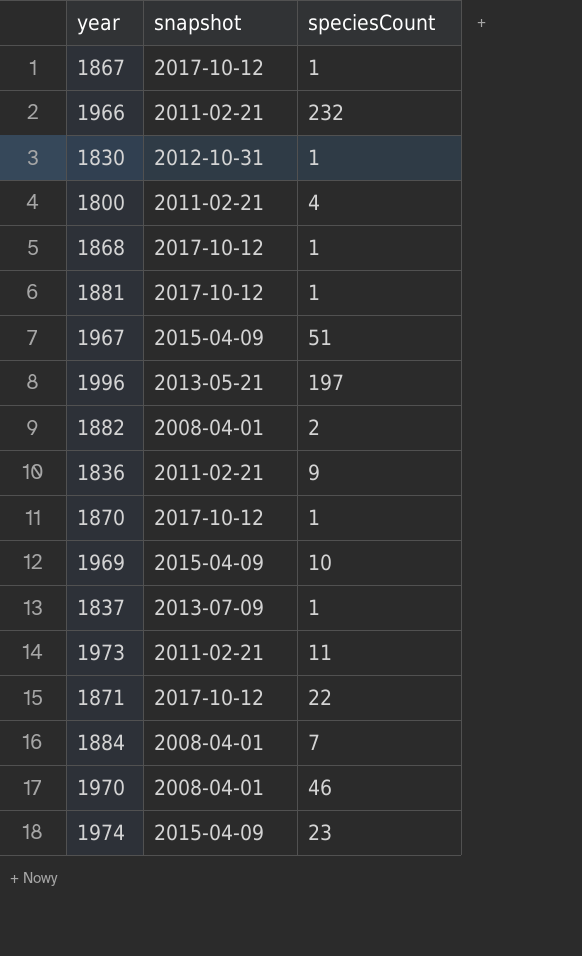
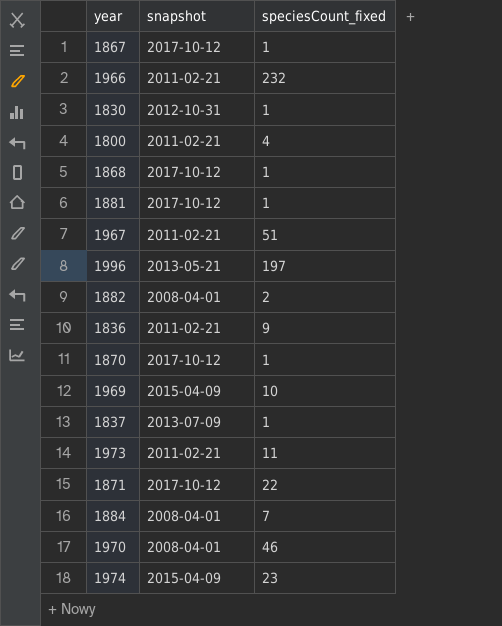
column name: speciesCount -> speciesCount_fixed
1967 | snapshot: 2015-04-09 -> 2011-02-21

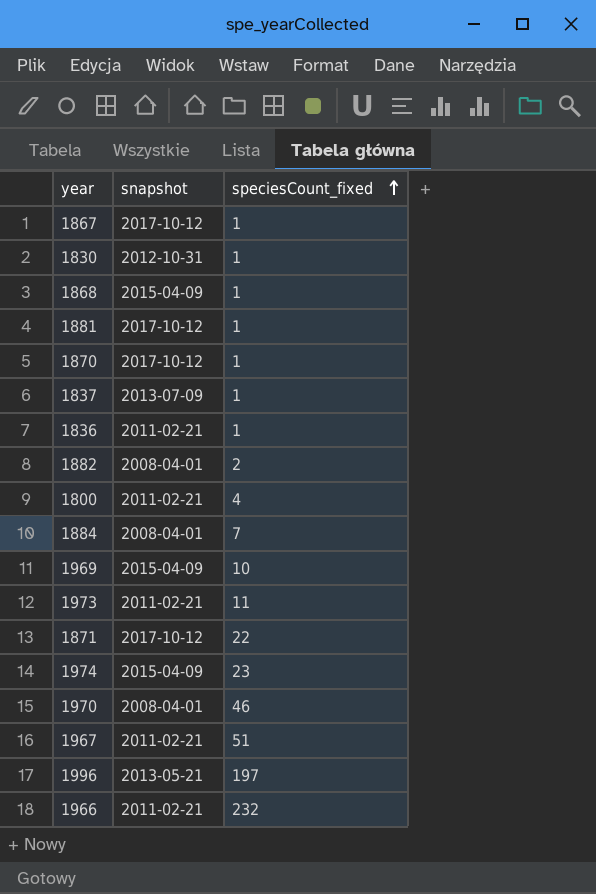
row order: none -> speciesCount_fixed ascending
1868 | snapshot: 2017-10-12 -> 2015-04-09
1836 | speciesCount_fixed: 9 -> 1

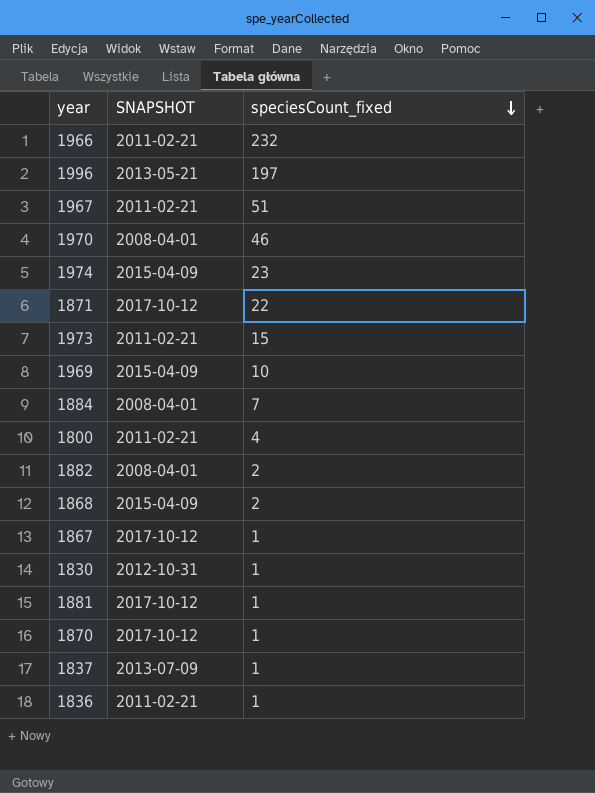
row order: speciesCount_fixed ascending -> speciesCount_fixed descending
column name: snapshot -> SNAPSHOT
1973 | speciesCount_fixed: 11 -> 15
1868 | speciesCount_fixed: 1 -> 2

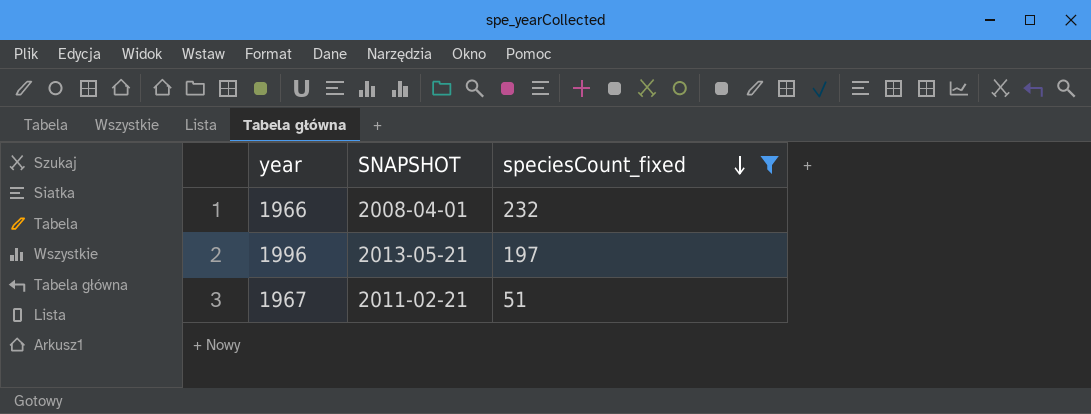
filter: none -> speciesCount_fixed >= 51
1966 | SNAPSHOT: 2011-02-21 -> 2008-04-01

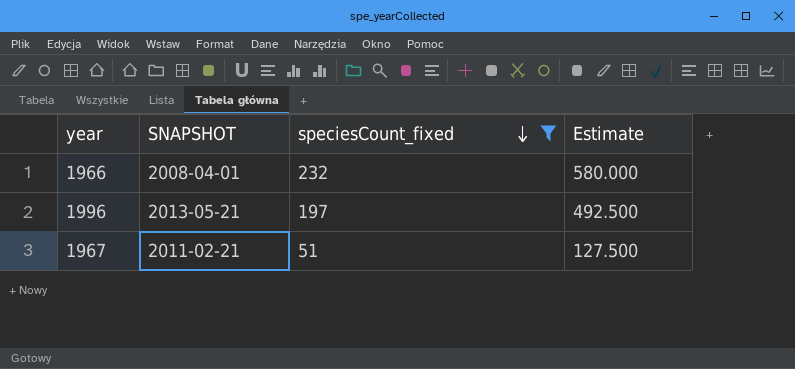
column Estimate | formula: none -> [speciesCount_fixed] * 2.5

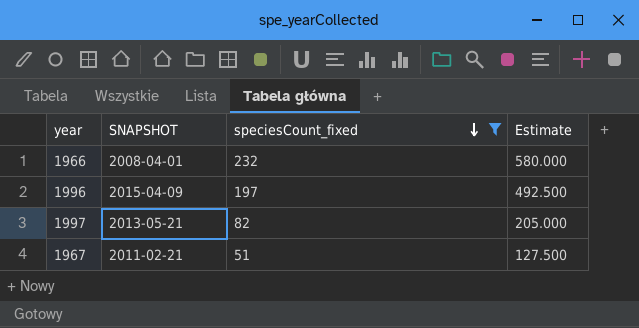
1996 | SNAPSHOT: 2013-05-21 -> 2015-04-09
row 1997: none -> 2013-05-21 | 82 | 205.000

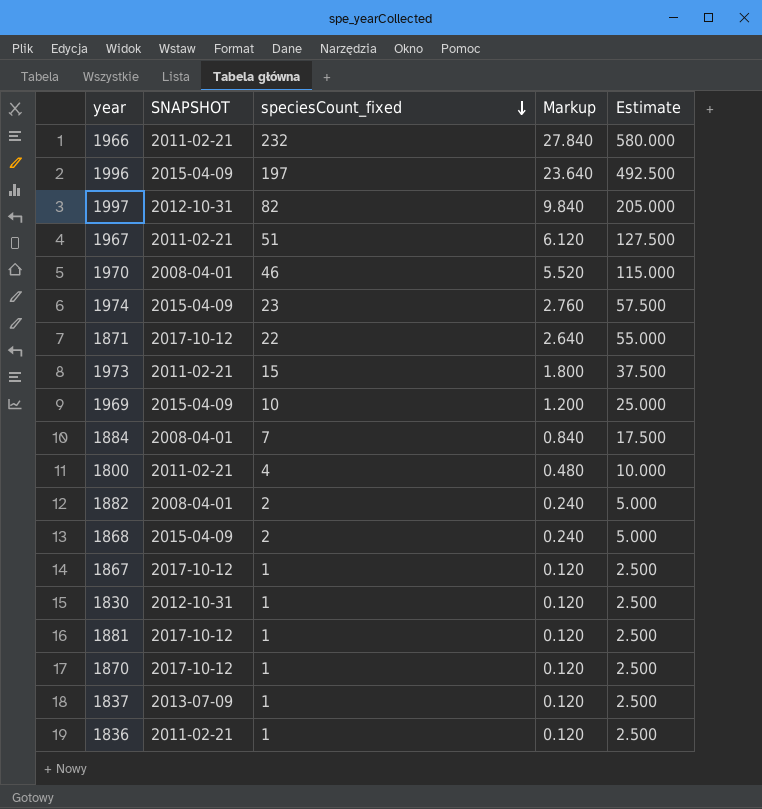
filter: speciesCount_fixed >= 51 -> none
column Markup | formula: none -> [speciesCount_fixed] * 0.12
1966 | SNAPSHOT: 2008-04-01 -> 2011-02-21
1997 | SNAPSHOT: 2013-05-21 -> 2012-10-31

